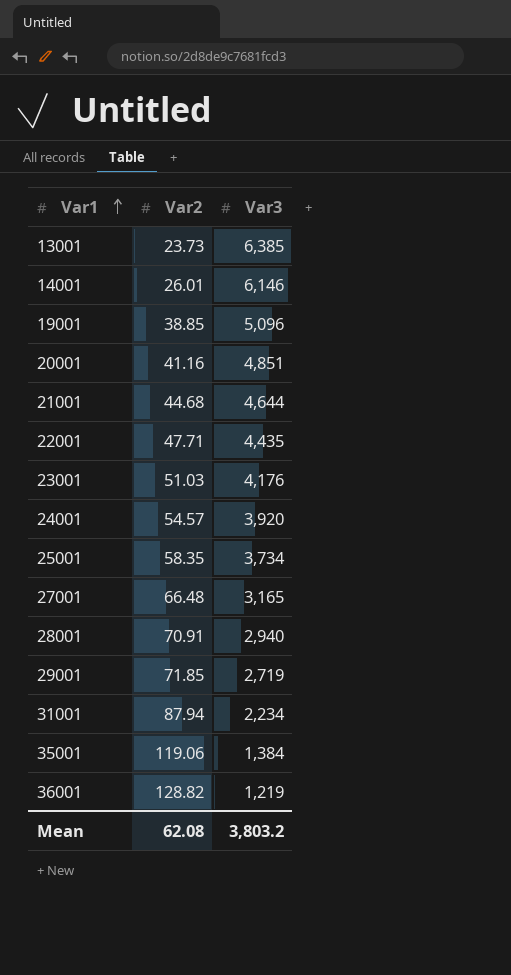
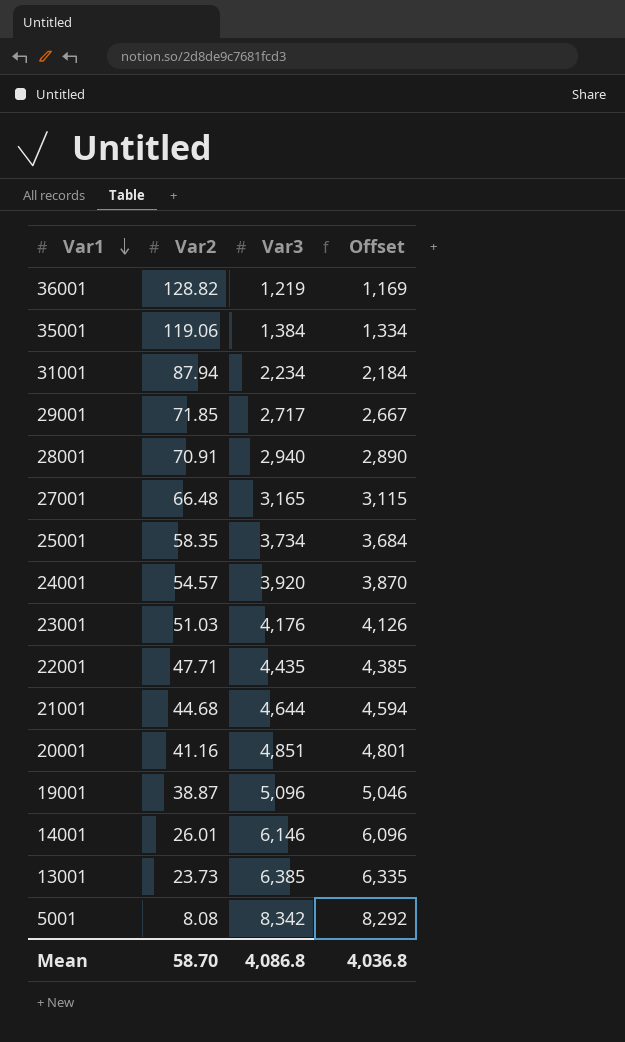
row order: Var1 ascending -> Var1 descending
column Offset | formula: none -> [Var3] - 50
29001 | Var3: 2,719 -> 2,717
19001 | Var2: 38.85 -> 38.87
row 5001: none -> 8.08 | 8,342 | 8,292
Mean | Var2: 62.08 -> 58.70
Mean | Var3: 3,803.2 -> 4,086.8

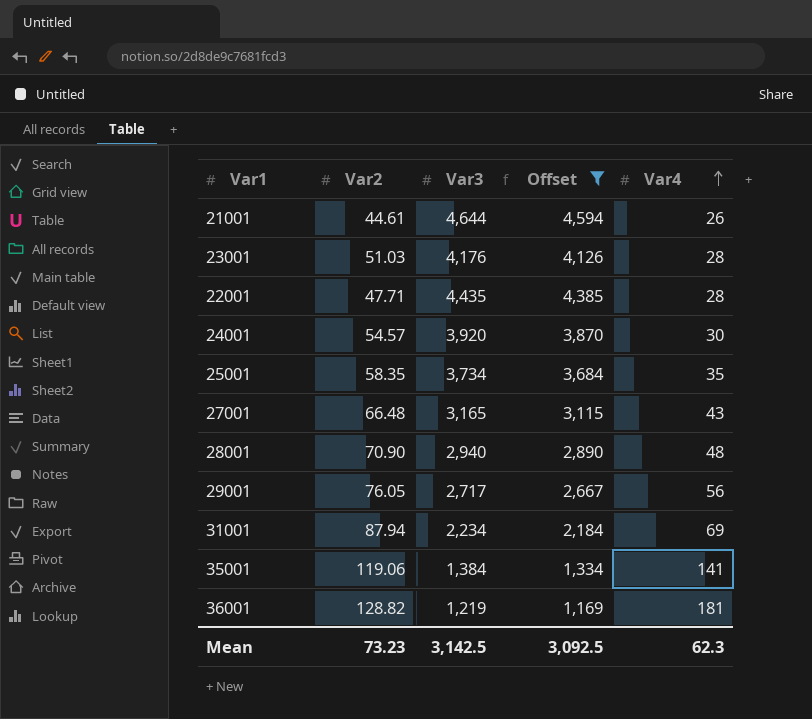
filter: none -> Offset <= 4,594
row order: Var1 descending -> Var4 ascending
column Var4 | position: none -> 5
21001 | Var2: 44.68 -> 44.61
28001 | Var2: 70.91 -> 70.90
29001 | Var2: 71.85 -> 76.05
Mean | Var2: 58.70 -> 73.23
Mean | Var3: 4,086.8 -> 3,142.5
Mean | Offset: 4,036.8 -> 3,092.5

